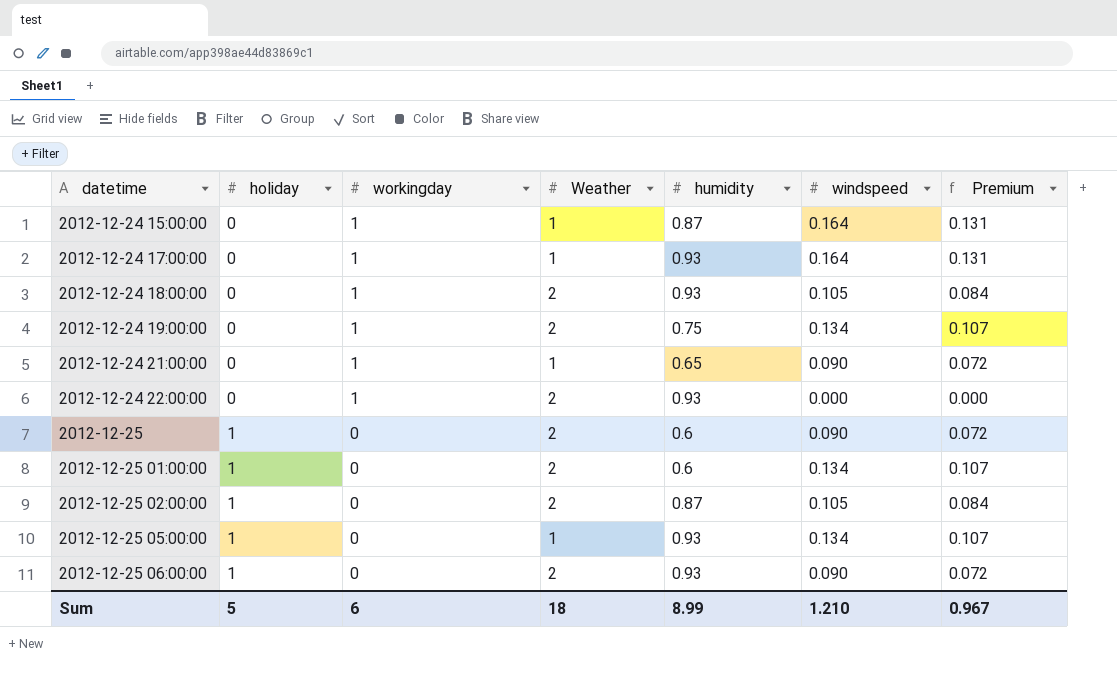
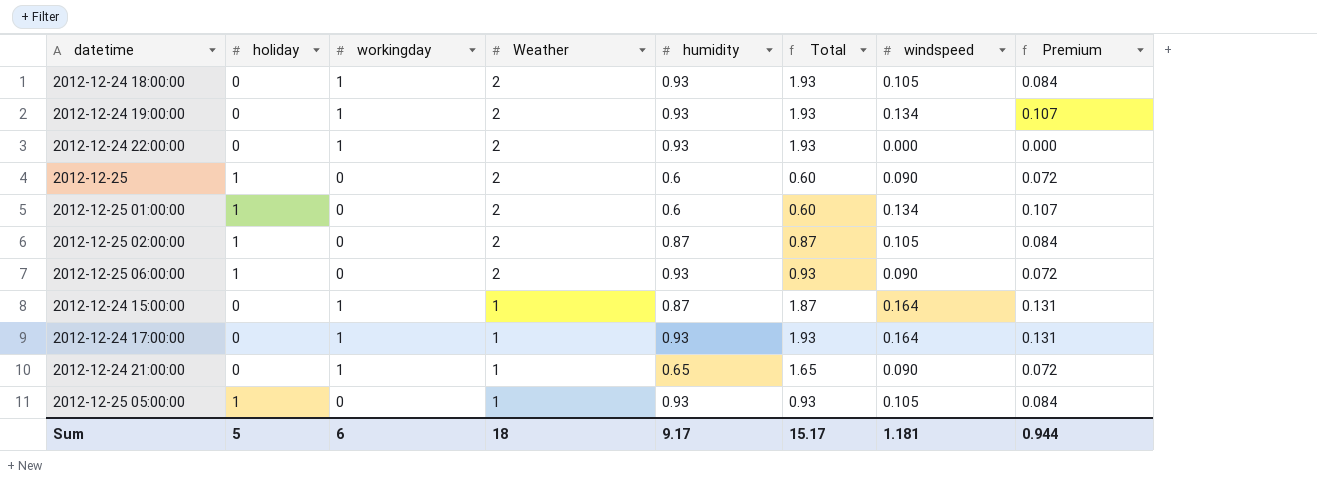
row order: datetime ascending -> Weather descending
column Total | formula: none -> [workingday] + [humidity]
2012-12-24 19:00:00 | humidity: 0.75 -> 0.93
2012-12-25 05:00:00 | windspeed: 0.134 -> 0.105
2012-12-25 05:00:00 | Premium: 0.107 -> 0.084
Sum | humidity: 8.99 -> 9.17
Sum | windspeed: 1.210 -> 1.181
Sum | Premium: 0.967 -> 0.944

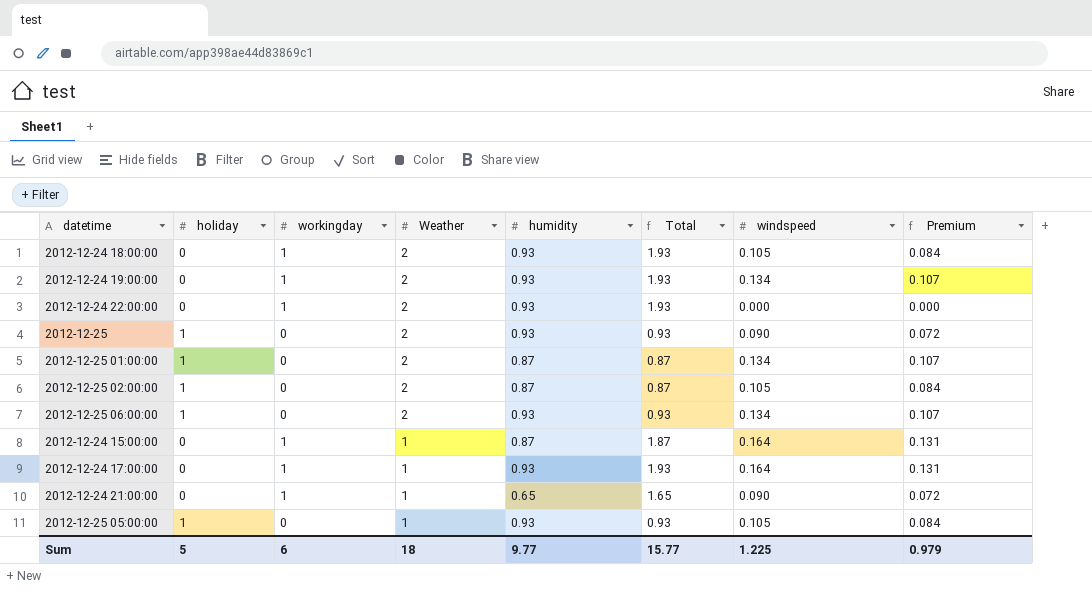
2012-12-25 | humidity: 0.6 -> 0.93
2012-12-25 | Total: 0.60 -> 0.93
2012-12-25 01:00:00 | humidity: 0.6 -> 0.87
2012-12-25 01:00:00 | Total: 0.60 -> 0.87
2012-12-25 06:00:00 | windspeed: 0.090 -> 0.134
2012-12-25 06:00:00 | Premium: 0.072 -> 0.107
Sum | humidity: 9.17 -> 9.77
Sum | Total: 15.17 -> 15.77
Sum | windspeed: 1.181 -> 1.225
Sum | Premium: 0.944 -> 0.979

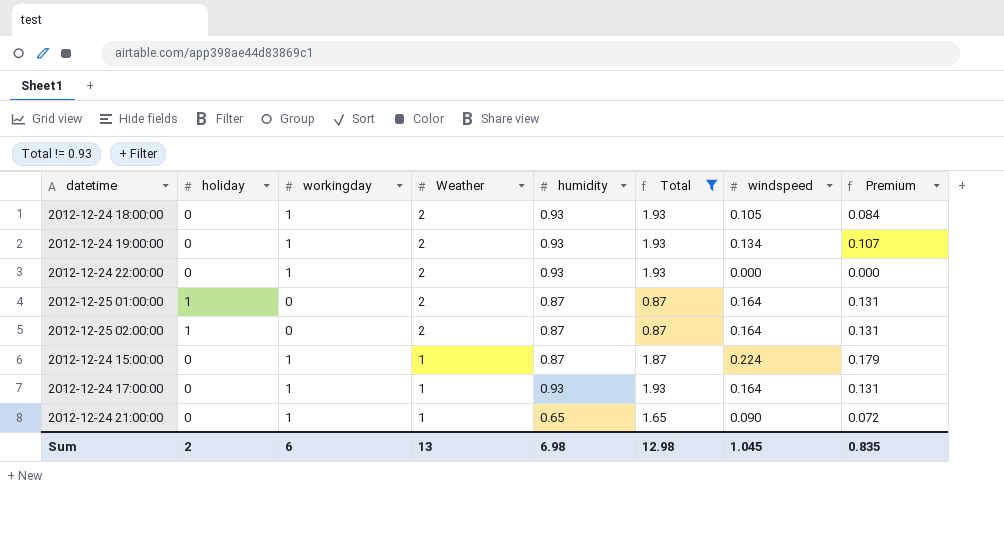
filter: none -> Total != 0.93
2012-12-25 01:00:00 | windspeed: 0.134 -> 0.164
2012-12-25 01:00:00 | Premium: 0.107 -> 0.131
2012-12-25 02:00:00 | windspeed: 0.105 -> 0.164
2012-12-25 02:00:00 | Premium: 0.084 -> 0.131
2012-12-24 15:00:00 | windspeed: 0.164 -> 0.224
2012-12-24 15:00:00 | Premium: 0.131 -> 0.179
Sum | holiday: 5 -> 2
Sum | Weather: 18 -> 13
Sum | humidity: 9.77 -> 6.98
Sum | Total: 15.77 -> 12.98
Sum | windspeed: 1.225 -> 1.045
Sum | Premium: 0.979 -> 0.835

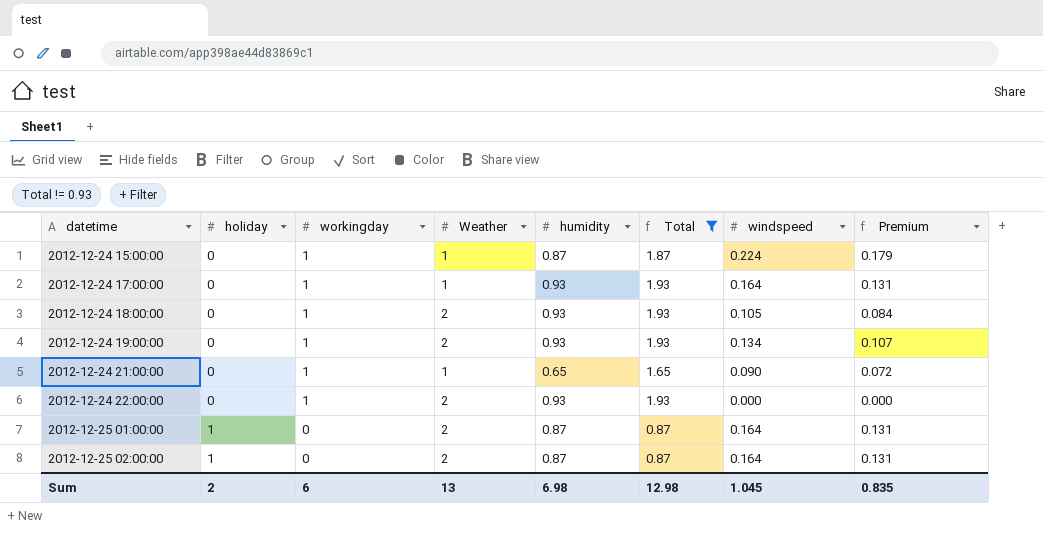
row order: Weather descending -> datetime ascending

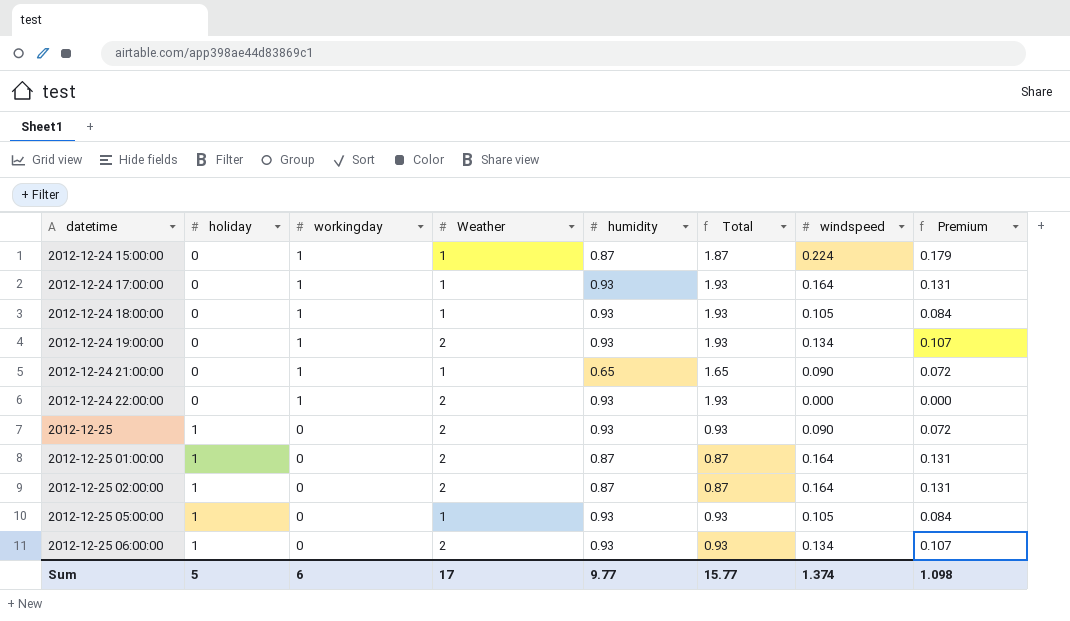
filter: Total != 0.93 -> none
2012-12-24 18:00:00 | Weather: 2 -> 1
Sum | holiday: 2 -> 5
Sum | Weather: 13 -> 17
Sum | humidity: 6.98 -> 9.77
Sum | Total: 12.98 -> 15.77
Sum | windspeed: 1.045 -> 1.374
Sum | Premium: 0.835 -> 1.098

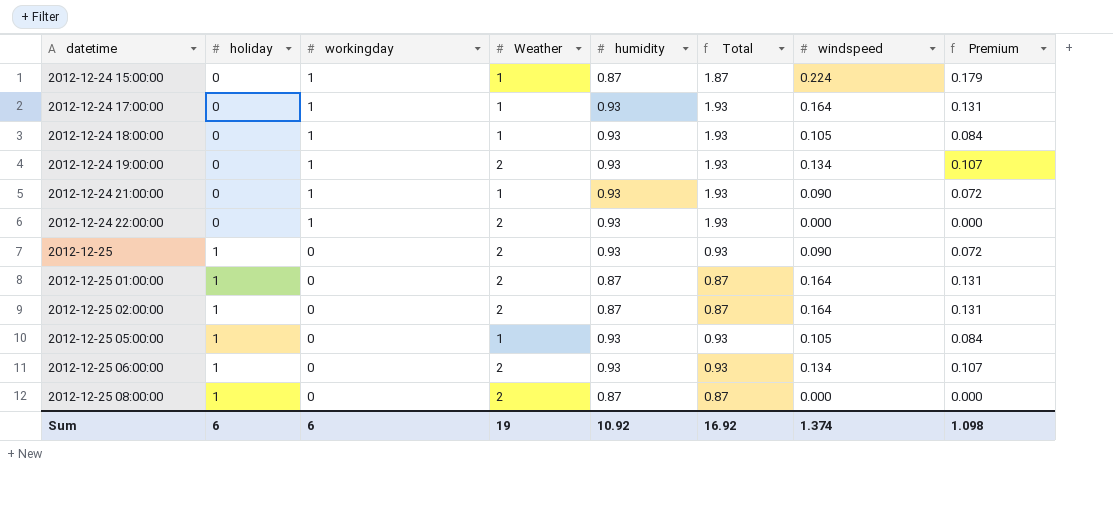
2012-12-24 21:00:00 | humidity: 0.65 -> 0.93
2012-12-24 21:00:00 | Total: 1.65 -> 1.93
row 2012-12-25 08:00:00: none -> 1 | 0 | 2 | 0.87 | 0.87 | 0.000 | 0.000
Sum | holiday: 5 -> 6
Sum | Weather: 17 -> 19
Sum | humidity: 9.77 -> 10.92
Sum | Total: 15.77 -> 16.92

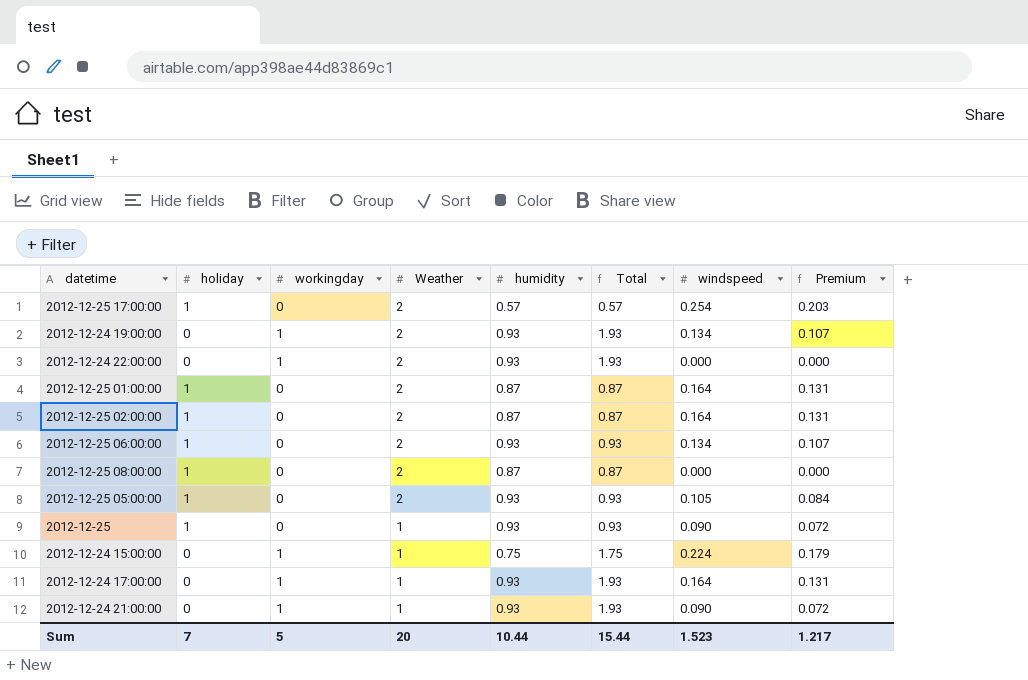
row order: datetime ascending -> Weather descending
row 2012-12-24 18:00:00: 0 | 1 | 1 | 0.93 | 1.93 | 0.105 | 0.084 -> none
row 2012-12-25 17:00:00: none -> 1 | 0 | 2 | 0.57 | 0.57 | 0.254 | 0.203
2012-12-25 05:00:00 | Weather: 1 -> 2
2012-12-25 | Weather: 2 -> 1
2012-12-24 15:00:00 | humidity: 0.87 -> 0.75
2012-12-24 15:00:00 | Total: 1.87 -> 1.75
Sum | holiday: 6 -> 7
Sum | workingday: 6 -> 5
Sum | Weather: 19 -> 20
Sum | humidity: 10.92 -> 10.44
Sum | Total: 16.92 -> 15.44
Sum | windspeed: 1.374 -> 1.523
Sum | Premium: 1.098 -> 1.217

